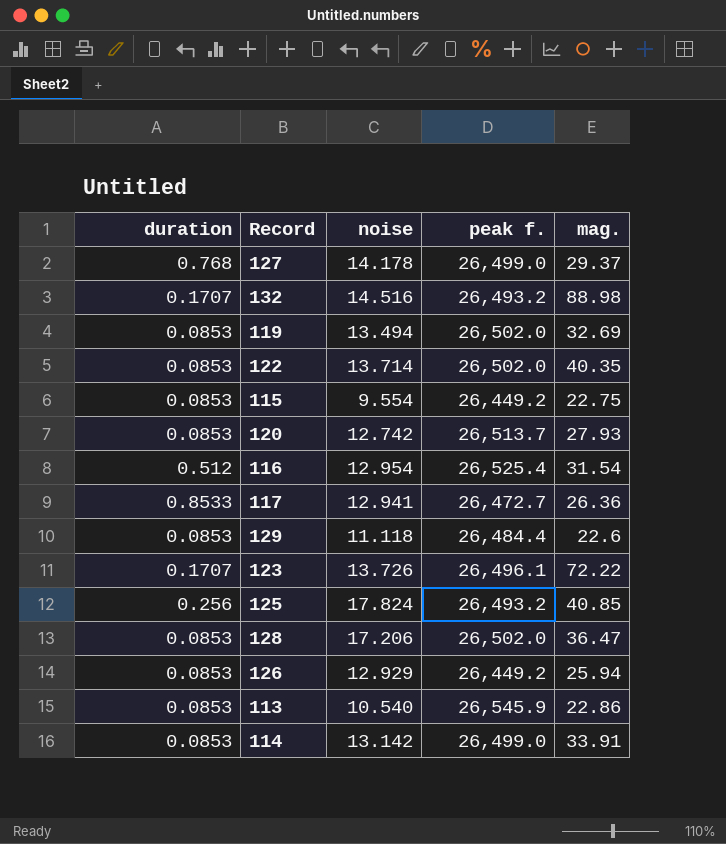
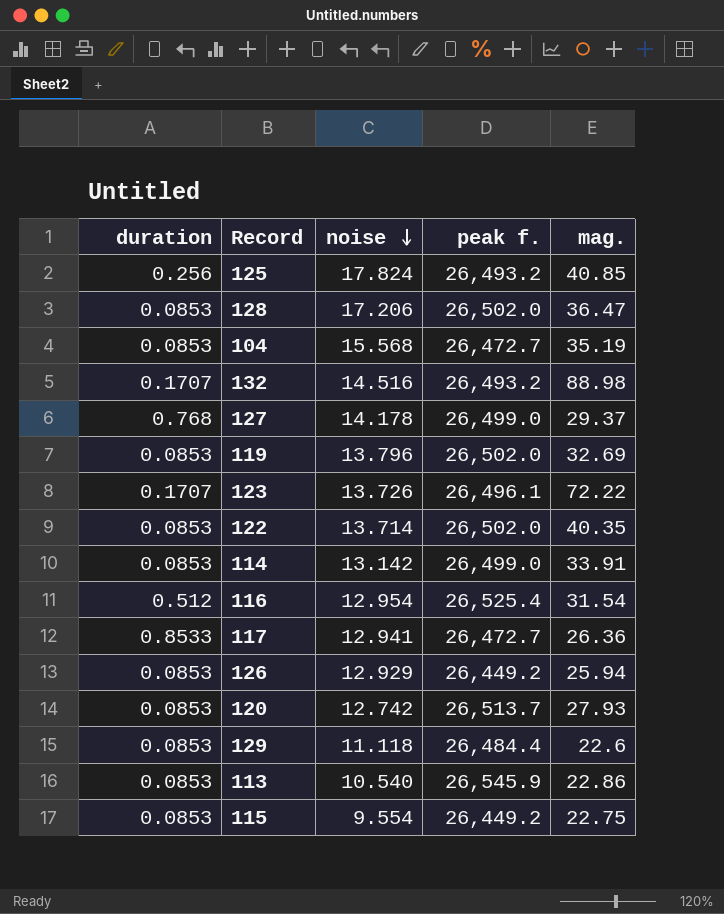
row order: none -> noise descending
row 104: none -> 0.0853 | 15.568 | 26,472.7 | 35.19
119 | noise: 13.494 -> 13.796

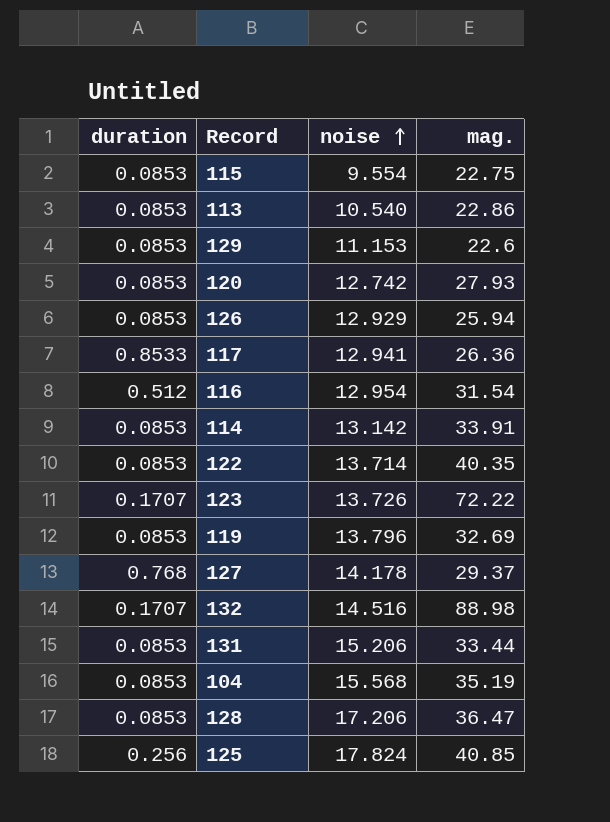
row order: noise descending -> noise ascending
column peak f. | position: 4 -> none
129 | noise: 11.118 -> 11.153
row 131: none -> 0.0853 | 15.206 | 33.44

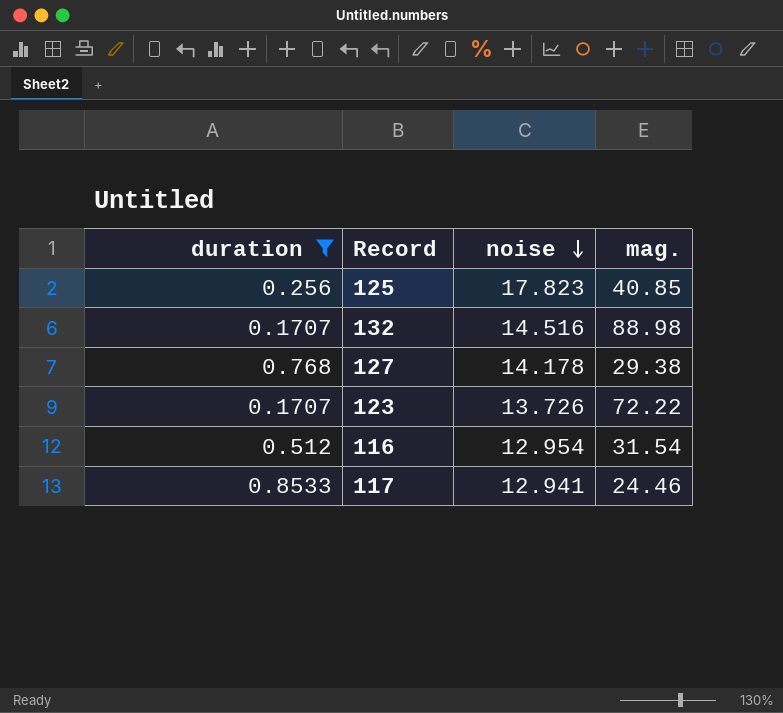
filter: none -> duration != 0.0853
row order: noise ascending -> noise descending
125 | noise: 17.824 -> 17.823
127 | mag.: 29.37 -> 29.38
117 | mag.: 26.36 -> 24.46

